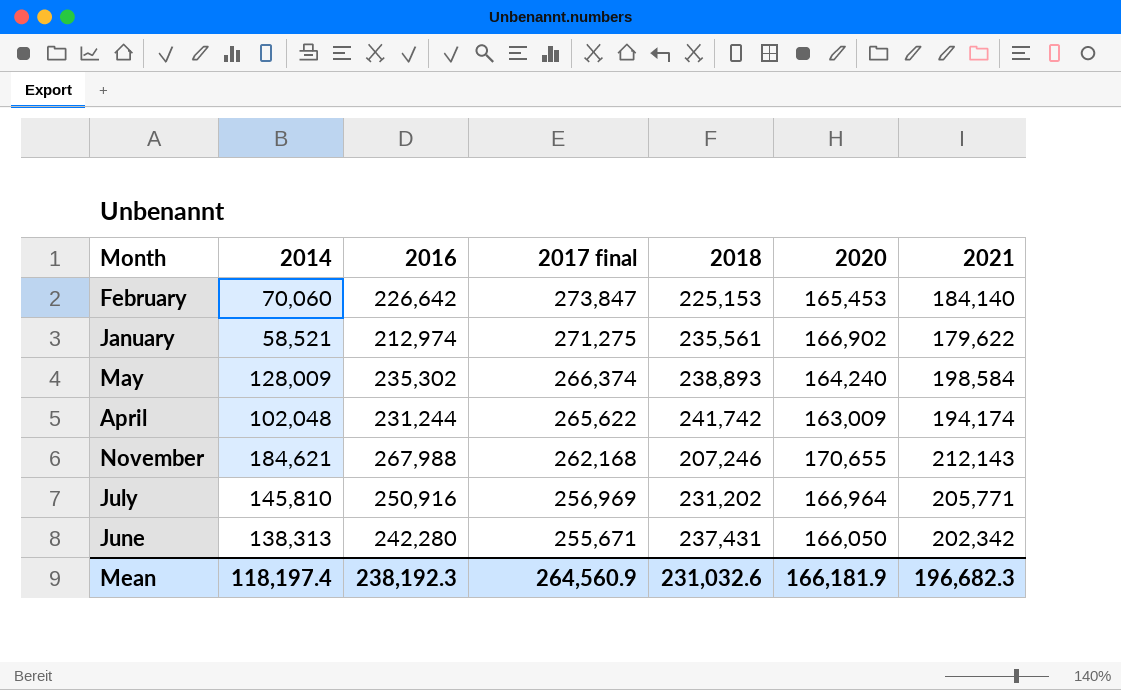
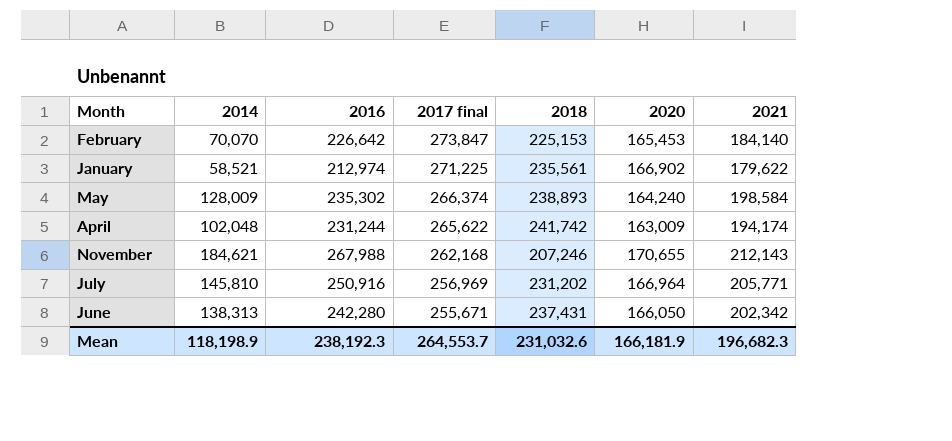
February | 2014: 70,060 -> 70,070
January | 2017 final: 271,275 -> 271,225
Mean | 2014: 118,197.4 -> 118,198.9
Mean | 2017 final: 264,560.9 -> 264,553.7

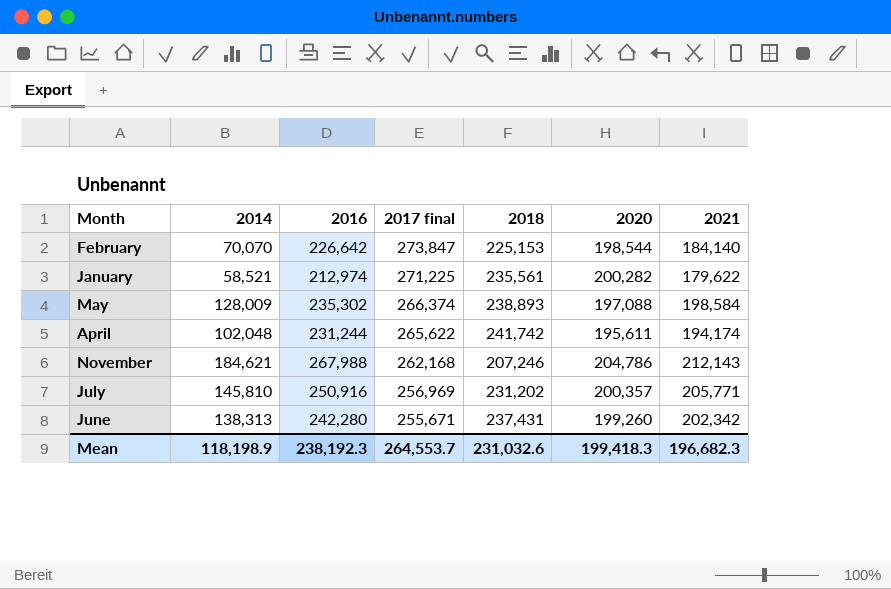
February | 2020: 165,453 -> 198,544
January | 2020: 166,902 -> 200,282
May | 2020: 164,240 -> 197,088
April | 2020: 163,009 -> 195,611
November | 2020: 170,655 -> 204,786
July | 2020: 166,964 -> 200,357
June | 2020: 166,050 -> 199,260
Mean | 2020: 166,181.9 -> 199,418.3

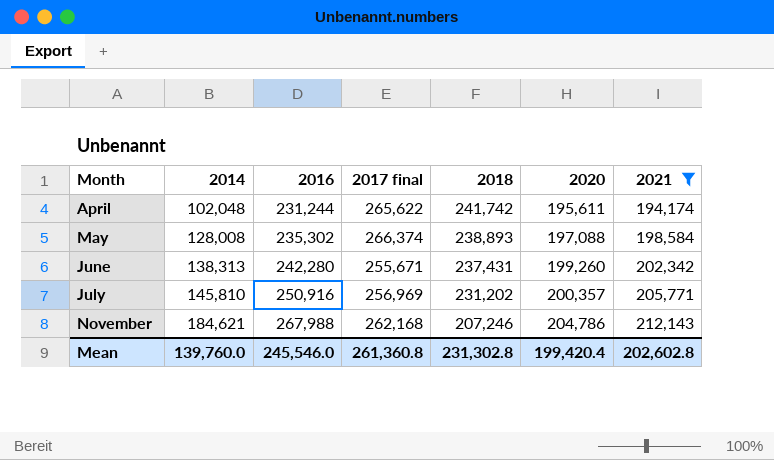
filter: none -> 2021 >= 194,174
row order: 2017 final descending -> Month ascending
May | 2014: 128,009 -> 128,008
Mean | 2014: 118,198.9 -> 139,760.0
Mean | 2016: 238,192.3 -> 245,546.0
Mean | 2017 final: 264,553.7 -> 261,360.8
Mean | 2018: 231,032.6 -> 231,302.8
Mean | 2020: 199,418.3 -> 199,420.4
Mean | 2021: 196,682.3 -> 202,602.8

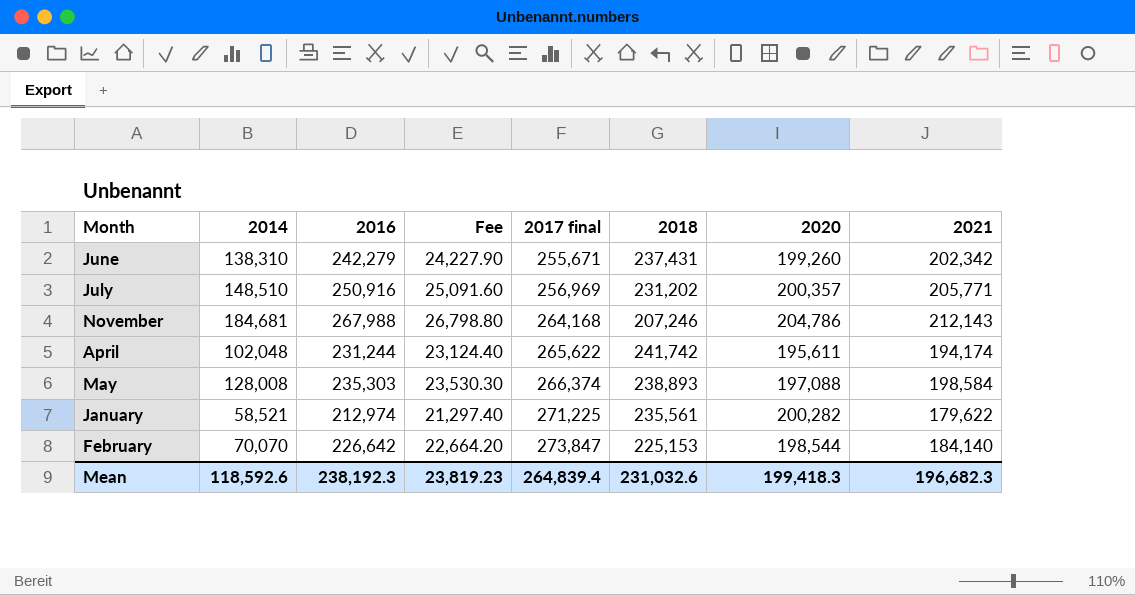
filter: 2021 >= 194,174 -> none
row order: Month ascending -> 2017 final ascending
column Fee | formula: none -> [2016] * 0.1
June | 2014: 138,313 -> 138,310
June | 2016: 242,280 -> 242,279
July | 2014: 145,810 -> 148,510
November | 2014: 184,621 -> 184,681
November | 2017 final: 262,168 -> 264,168
May | 2016: 235,302 -> 235,303
Mean | 2014: 139,760.0 -> 118,592.6
Mean | 2016: 245,546.0 -> 238,192.3
Mean | 2017 final: 261,360.8 -> 264,839.4
Mean | 2018: 231,302.8 -> 231,032.6
Mean | 2020: 199,420.4 -> 199,418.3
Mean | 2021: 202,602.8 -> 196,682.3

